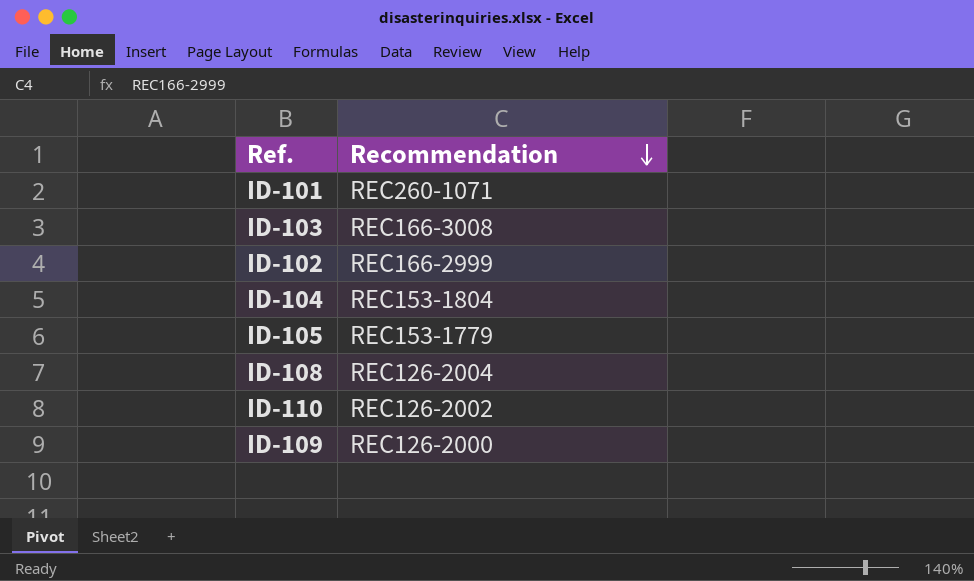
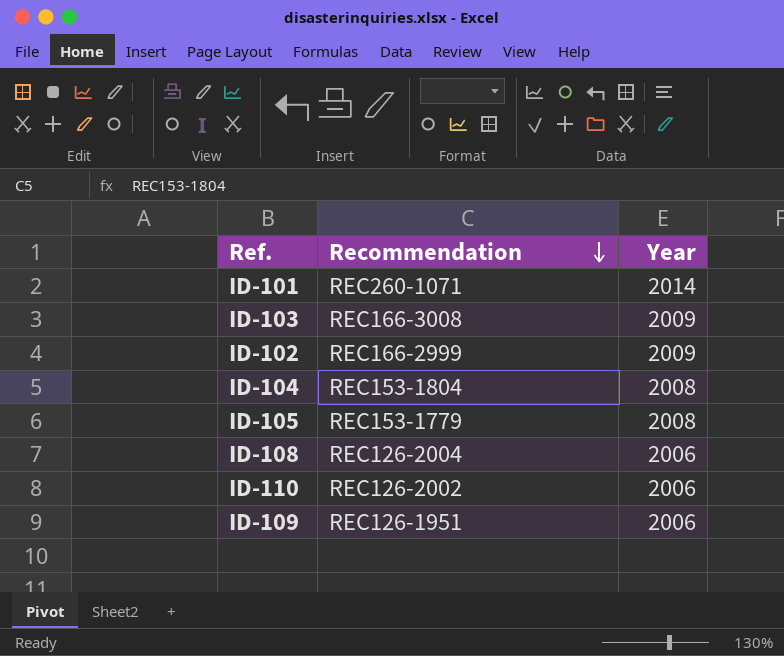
column Year | position: none -> 3
ID-109 | Recommendation: REC126-2000 -> REC126-1951

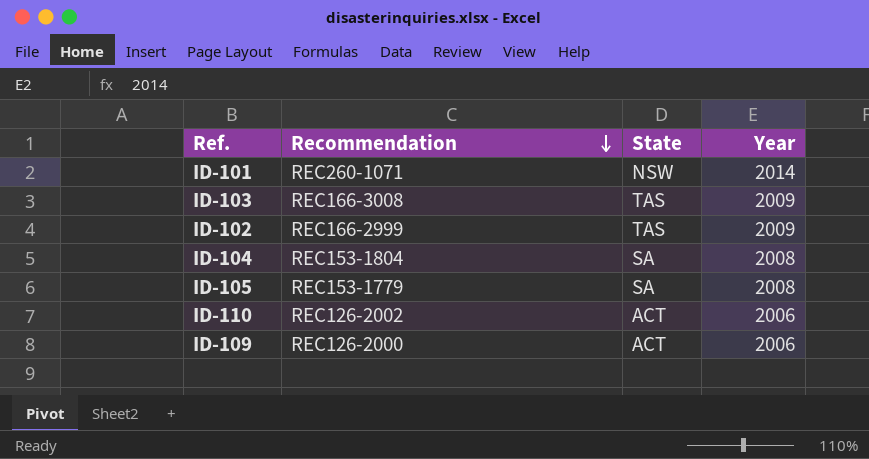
column State | position: none -> 3
row ID-108: REC126-2004 | 2006 -> none
ID-109 | Recommendation: REC126-1951 -> REC126-2000

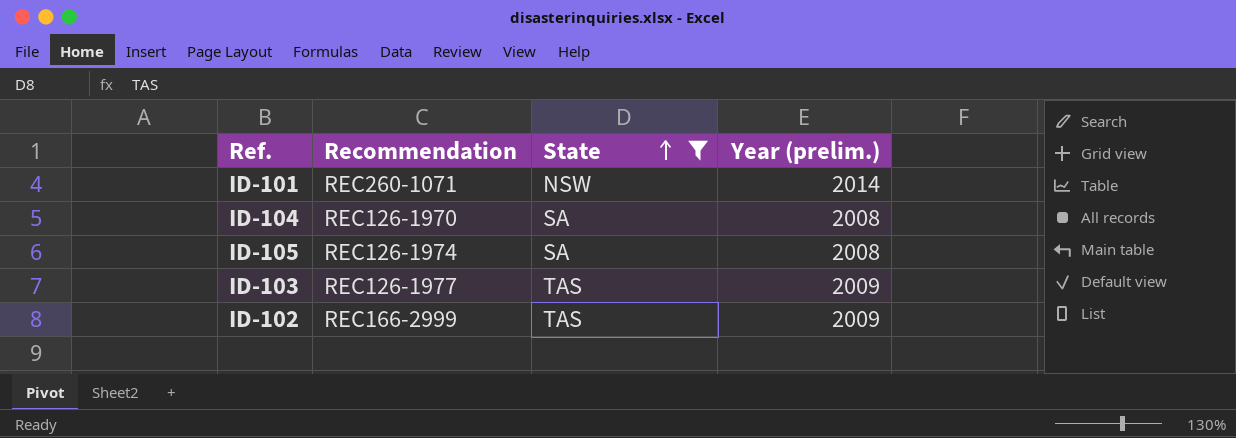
filter: none -> State != ACT
row order: Recommendation descending -> State ascending
column name: Year -> Year (prelim.)
ID-104 | Recommendation: REC153-1804 -> REC126-1970
ID-105 | Recommendation: REC153-1779 -> REC126-1974
ID-103 | Recommendation: REC166-3008 -> REC126-1977

